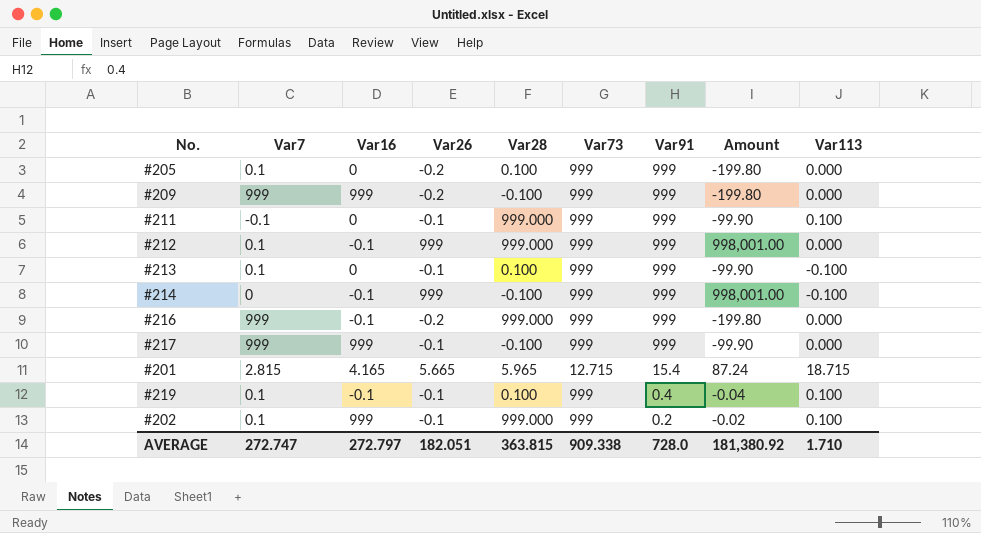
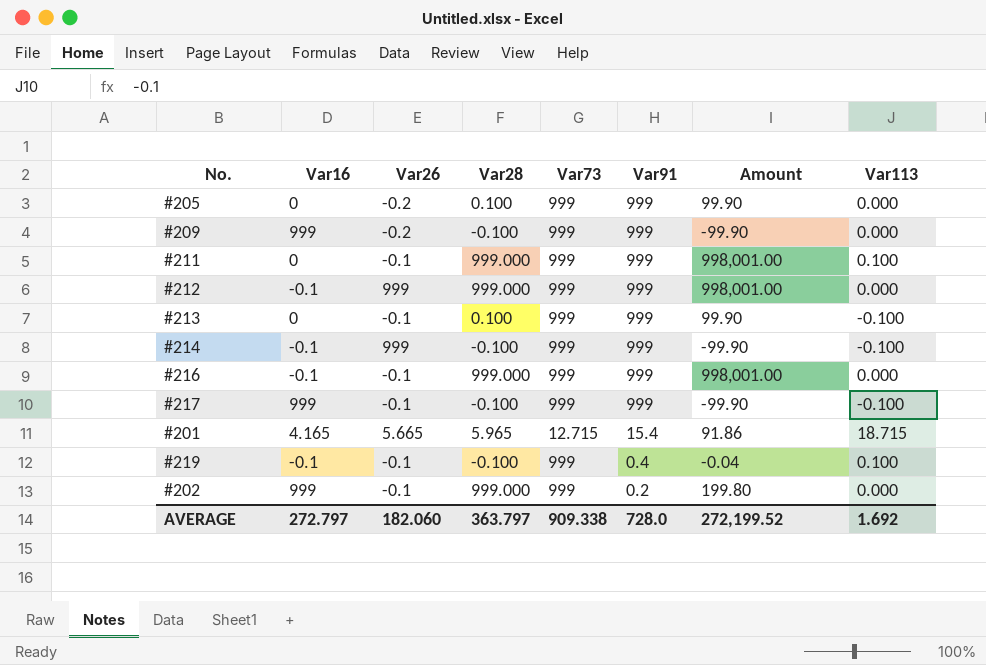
column Var7 | position: 2 -> none
column Amount | formula: [Var26] * [Var91] -> [Var28] * [Var91]
#216 | Var26: -0.2 -> -0.1
#217 | Var113: 0.000 -> -0.100
#219 | Var28: 0.100 -> -0.100
#202 | Var113: 0.100 -> 0.000
AVERAGE | Var26: 182.051 -> 182.060
AVERAGE | Var28: 363.815 -> 363.797
AVERAGE | Amount: 181,380.92 -> 272,199.52
AVERAGE | Var113: 1.710 -> 1.692

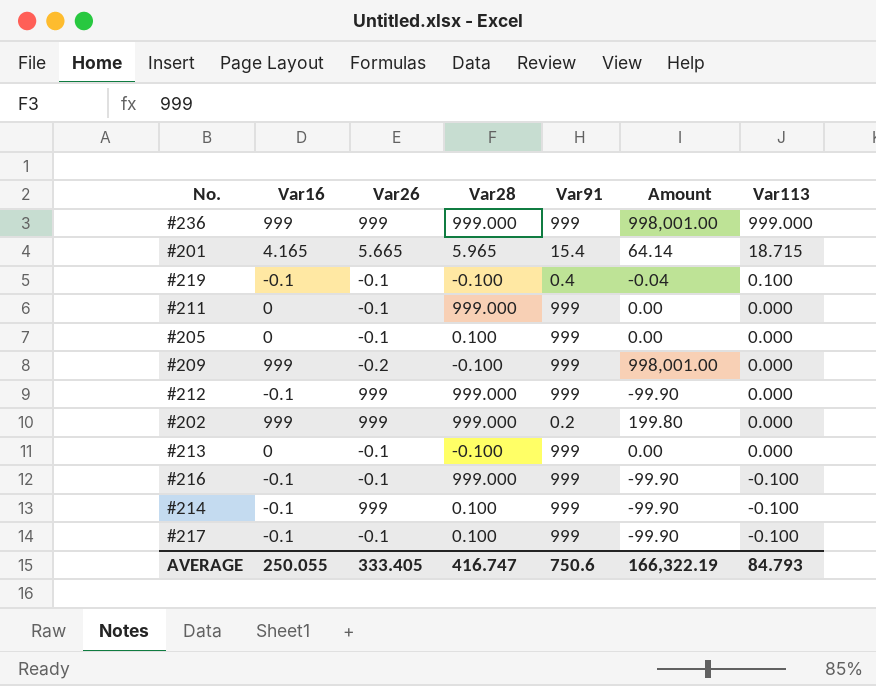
row order: Var91 descending -> Var113 descending
column Var73 | position: 5 -> none
column Amount | formula: [Var28] * [Var91] -> [Var16] * [Var91]
row #236: none -> 999 | 999 | 999.000 | 999 | 998,001.00 | 999.000
#211 | Var113: 0.100 -> 0.000
#205 | Var26: -0.2 -> -0.1
#202 | Var26: -0.1 -> 999
#213 | Var28: 0.100 -> -0.100
#213 | Var113: -0.100 -> 0.000
#216 | Var113: 0.000 -> -0.100
#214 | Var28: -0.100 -> 0.100
#217 | Var16: 999 -> -0.1
#217 | Var28: -0.100 -> 0.100
AVERAGE | Var16: 272.797 -> 250.055
AVERAGE | Var26: 182.060 -> 333.405
AVERAGE | Var28: 363.797 -> 416.747
AVERAGE | Var91: 728.0 -> 750.6
AVERAGE | Amount: 272,199.52 -> 166,322.19
AVERAGE | Var113: 1.692 -> 84.793

